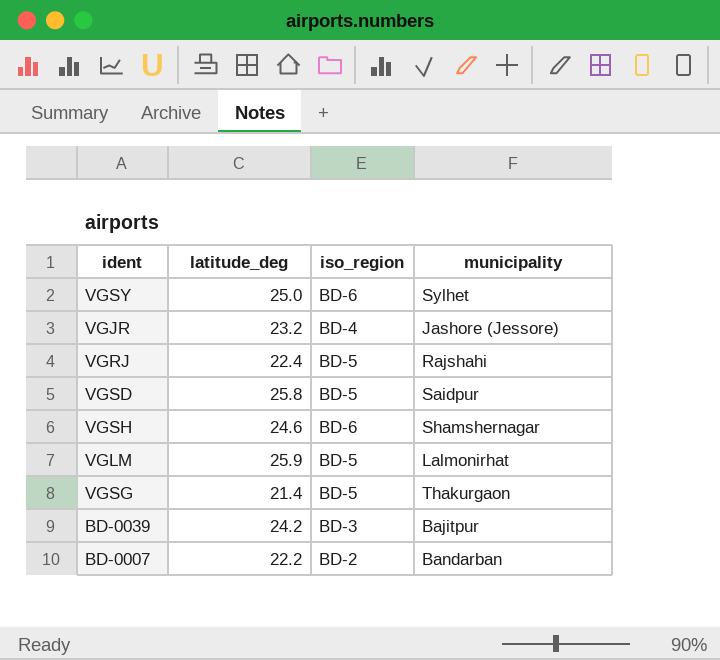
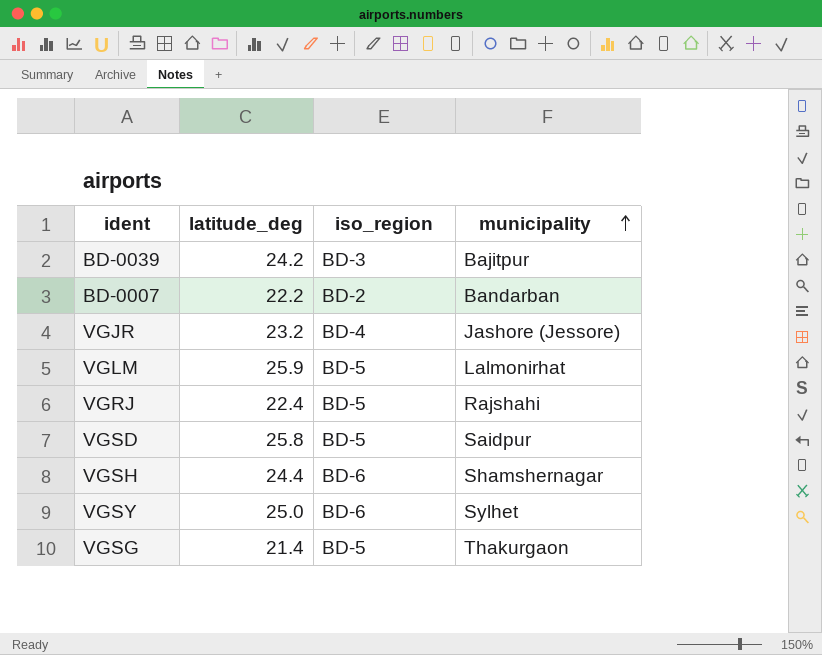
row order: none -> municipality ascending
VGSH | latitude_deg: 24.6 -> 24.4

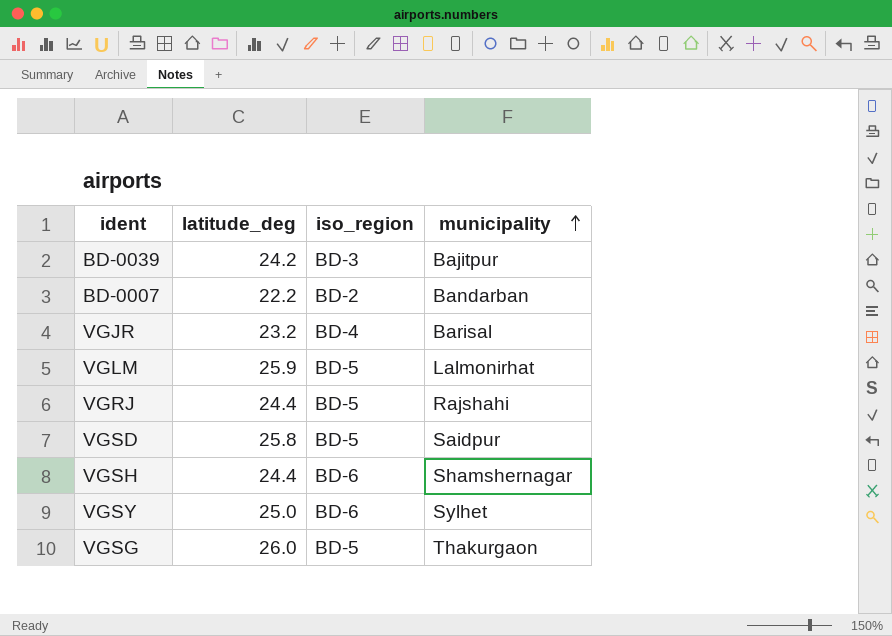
VGJR | municipality: Jashore (Jessore) -> Barisal
VGRJ | latitude_deg: 22.4 -> 24.4
VGSG | latitude_deg: 21.4 -> 26.0

